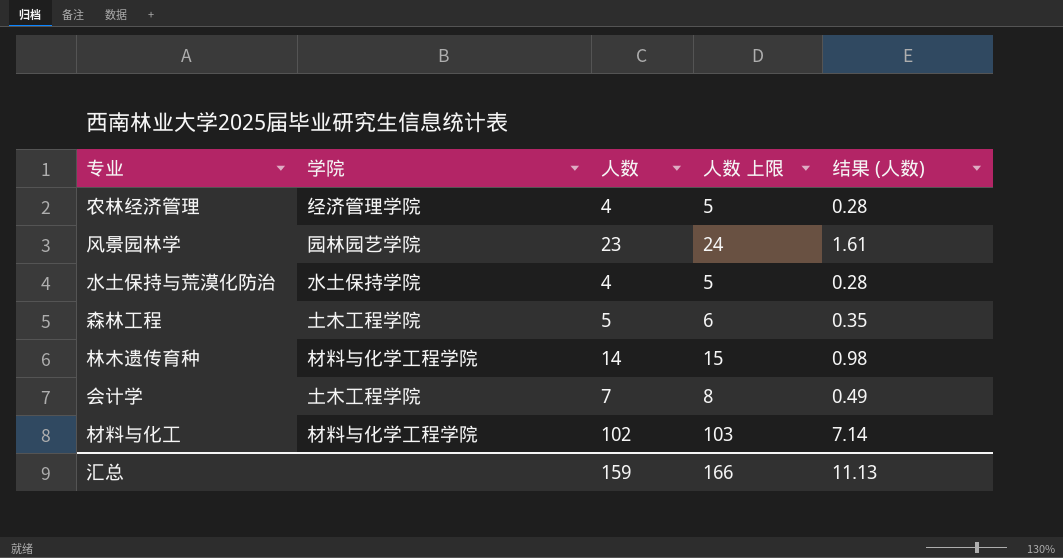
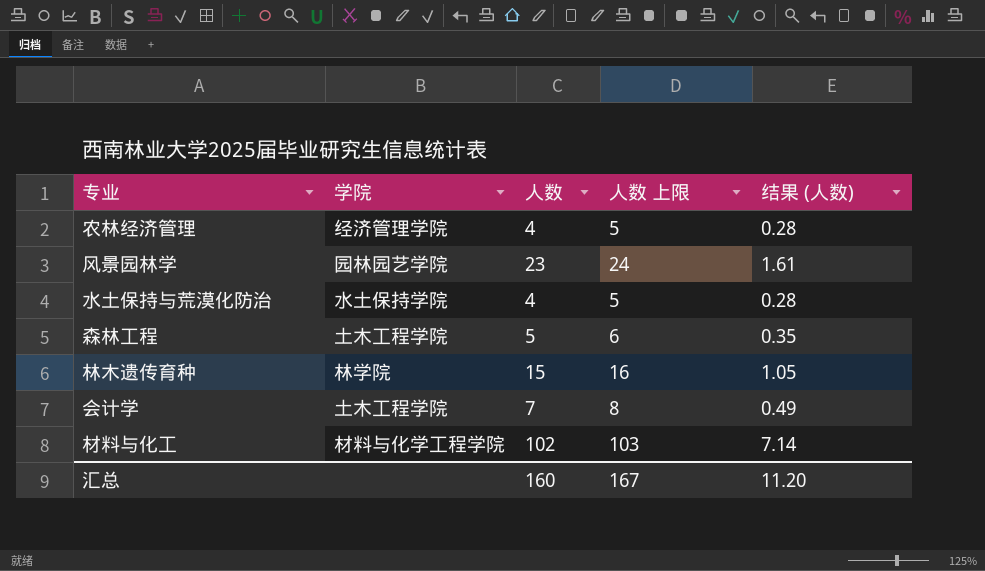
林木遗传育种 | 学院: 材料与化学工程学院 -> 林学院
林木遗传育种 | 人数: 14 -> 15
林木遗传育种 | 人数 上限: 15 -> 16
林木遗传育种 | 结果 (人数): 0.98 -> 1.05
汇总 | 人数: 159 -> 160
汇总 | 人数 上限: 166 -> 167
汇总 | 结果 (人数): 11.13 -> 11.20

